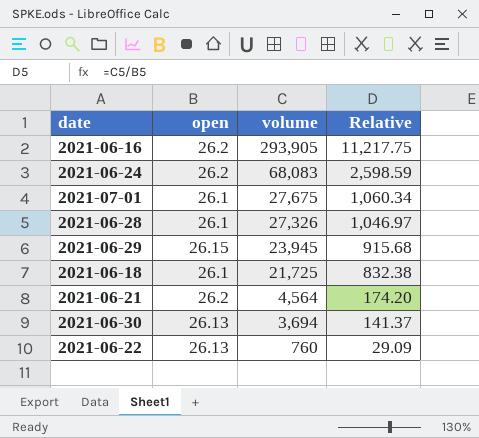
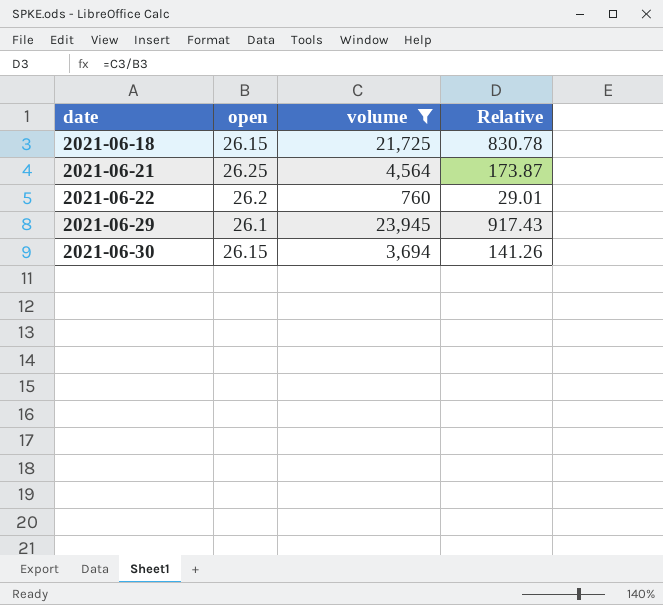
filter: none -> volume <= 23,945
row order: volume descending -> date ascending
2021-06-18 | open: 26.1 -> 26.15
2021-06-18 | Relative: 832.38 -> 830.78
2021-06-21 | open: 26.2 -> 26.25
2021-06-21 | Relative: 174.20 -> 173.87
2021-06-22 | open: 26.13 -> 26.2
2021-06-22 | Relative: 29.09 -> 29.01
2021-06-29 | open: 26.15 -> 26.1
2021-06-29 | Relative: 915.68 -> 917.43
2021-06-30 | open: 26.13 -> 26.15
2021-06-30 | Relative: 141.37 -> 141.26

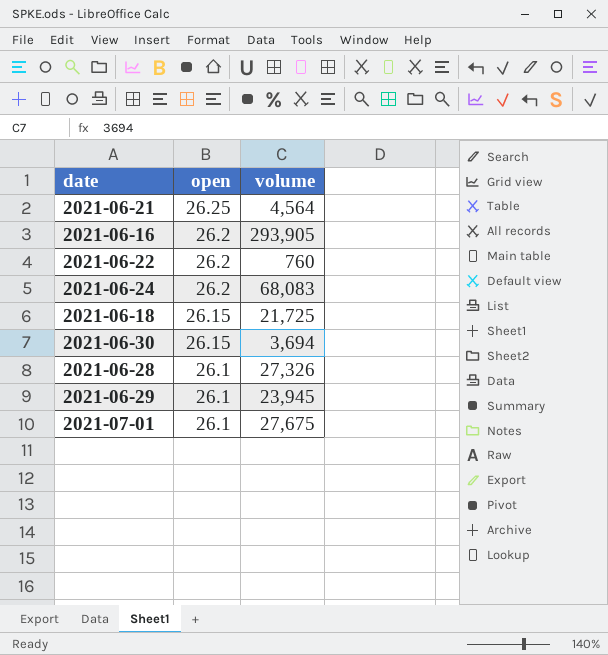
filter: volume <= 23,945 -> none
row order: date ascending -> open descending
column Relative | formula: [volume] / [open] -> none

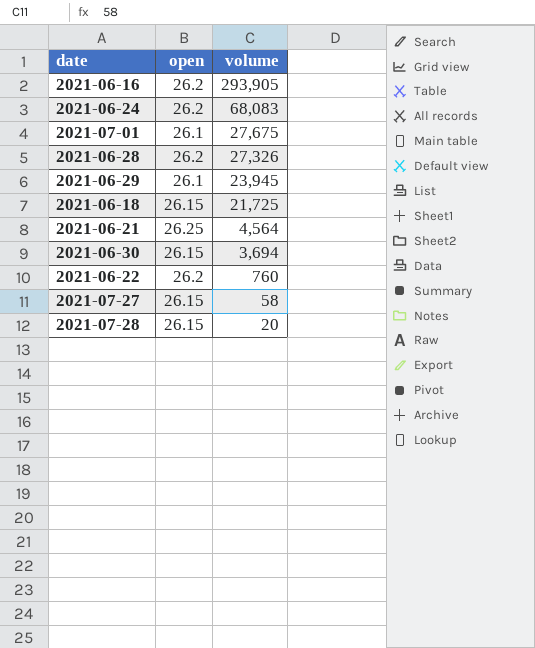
row order: open descending -> volume descending
2021-06-28 | open: 26.1 -> 26.2
row 2021-07-27: none -> 26.15 | 58
row 2021-07-28: none -> 26.15 | 20

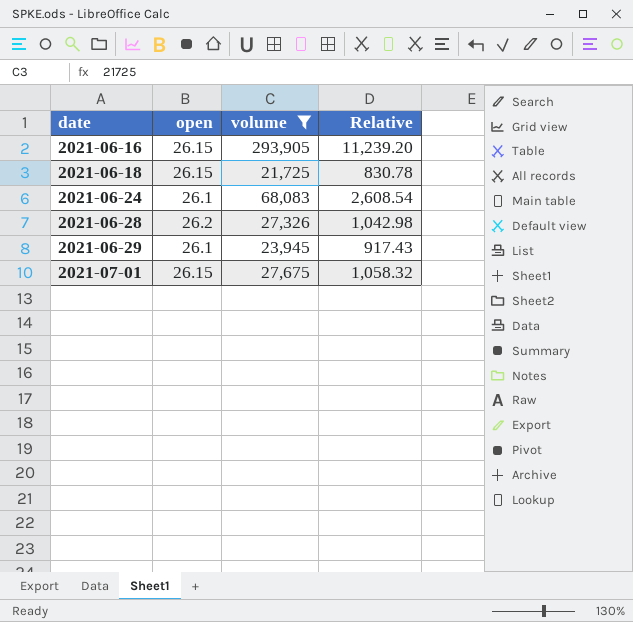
filter: none -> volume >= 21,725
row order: volume descending -> date ascending
column Relative | formula: none -> [volume] / [open]
2021-06-16 | open: 26.2 -> 26.15
2021-06-24 | open: 26.2 -> 26.1
2021-07-01 | open: 26.1 -> 26.15

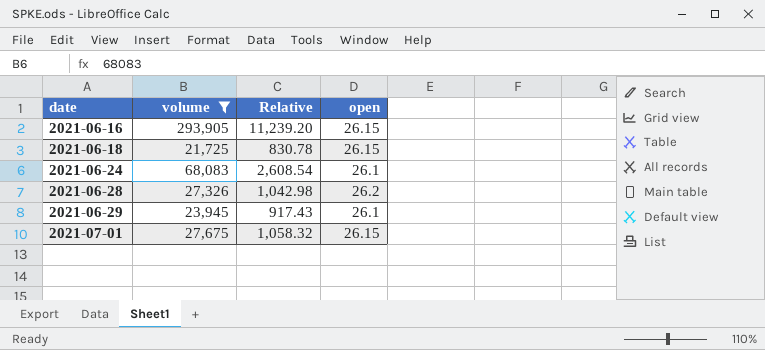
column open | position: 2 -> 4

